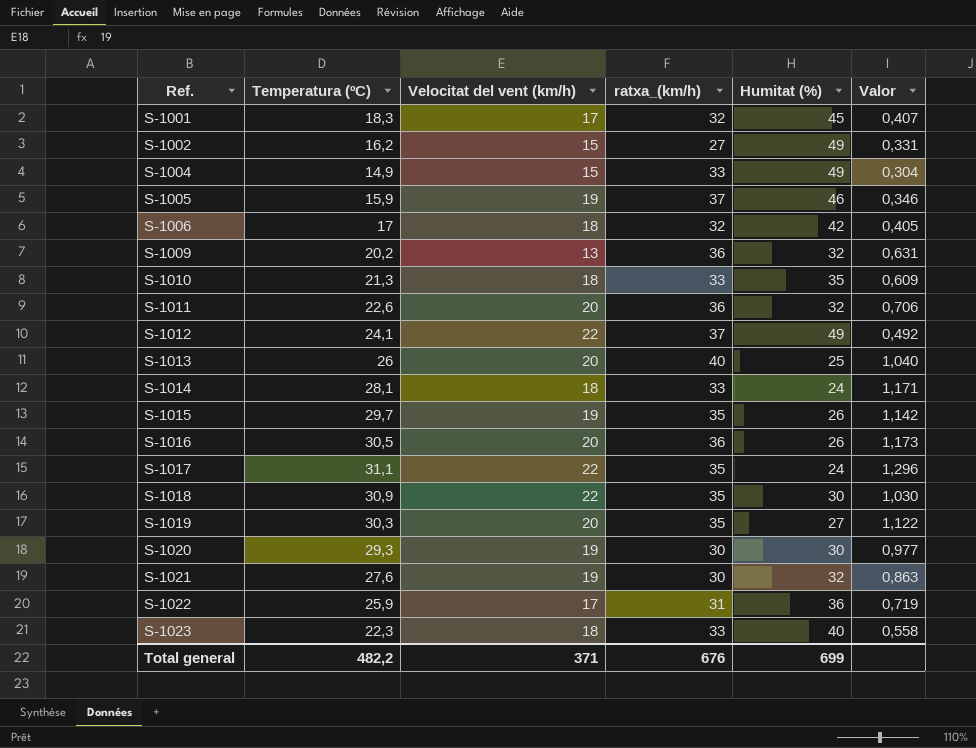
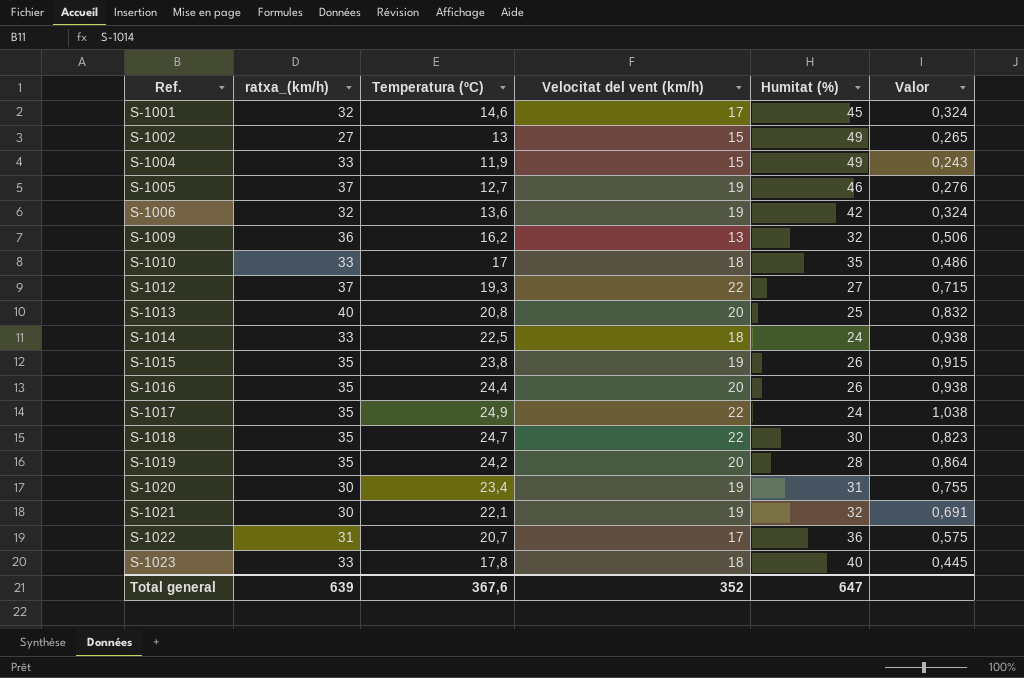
column ratxa_(km/h) | position: 4 -> 2
row S-1011: 22,6 | 20 | 36 | 32 | 0,706 -> none
S-1001 | Temperatura (ºC): 18,3 -> 14,6
S-1001 | Valor: 0,407 -> 0,324
S-1002 | Temperatura (ºC): 16,2 -> 13
S-1002 | Valor: 0,331 -> 0,265
S-1004 | Temperatura (ºC): 14,9 -> 11,9
S-1004 | Valor: 0,304 -> 0,243
S-1005 | Temperatura (ºC): 15,9 -> 12,7
S-1005 | Valor: 0,346 -> 0,276
S-1006 | Temperatura (ºC): 17 -> 13,6
S-1006 | Velocitat del vent (km/h): 18 -> 19
S-1006 | Valor: 0,405 -> 0,324
S-1009 | Temperatura (ºC): 20,2 -> 16,2
S-1009 | Valor: 0,631 -> 0,506
S-1010 | Temperatura (ºC): 21,3 -> 17
S-1010 | Valor: 0,609 -> 0,486
S-1012 | Temperatura (ºC): 24,1 -> 19,3
S-1012 | Humitat (%): 49 -> 27
S-1012 | Valor: 0,492 -> 0,715
S-1013 | Temperatura (ºC): 26 -> 20,8
S-1013 | Valor: 1,040 -> 0,832
S-1014 | Temperatura (ºC): 28,1 -> 22,5
S-1014 | Valor: 1,171 -> 0,938
S-1015 | Temperatura (ºC): 29,7 -> 23,8
S-1015 | Valor: 1,142 -> 0,915
S-1016 | ratxa_(km/h): 36 -> 35
S-1016 | Temperatura (ºC): 30,5 -> 24,4
S-1016 | Valor: 1,173 -> 0,938
S-1017 | Temperatura (ºC): 31,1 -> 24,9
S-1017 | Valor: 1,296 -> 1,038
S-1018 | Temperatura (ºC): 30,9 -> 24,7
S-1018 | Valor: 1,030 -> 0,823
S-1019 | Temperatura (ºC): 30,3 -> 24,2
S-1019 | Humitat (%): 27 -> 28
S-1019 | Valor: 1,122 -> 0,864
S-1020 | Temperatura (ºC): 29,3 -> 23,4
S-1020 | Humitat (%): 30 -> 31
S-1020 | Valor: 0,977 -> 0,755
S-1021 | Temperatura (ºC): 27,6 -> 22,1
S-1021 | Valor: 0,863 -> 0,691
S-1022 | Temperatura (ºC): 25,9 -> 20,7
S-1022 | Valor: 0,719 -> 0,575
S-1023 | Temperatura (ºC): 22,3 -> 17,8
S-1023 | Valor: 0,558 -> 0,445
Total general | ratxa_(km/h): 676 -> 639
Total general | Temperatura (ºC): 482,2 -> 367,6
Total general | Velocitat del vent (km/h): 371 -> 352
Total general | Humitat (%): 699 -> 647

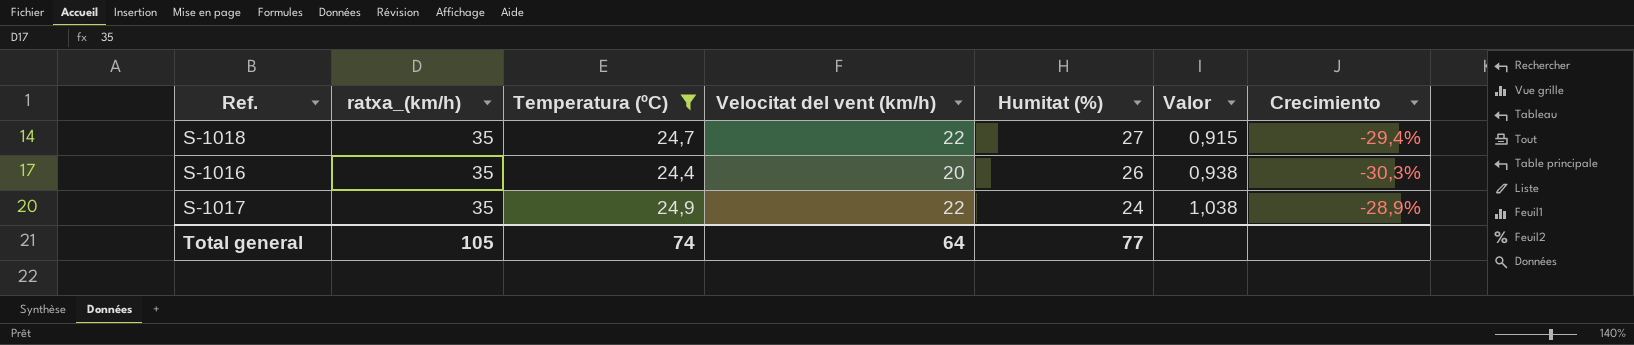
filter: none -> Temperatura (ºC) >= 24,4
row order: Ref. ascending -> Humitat (%) descending
column Crecimiento | formula: none -> ([Temperatura (ºC)] - [ratxa_(km/h)]) / [ratxa_(km/h)]
S-1018 | Humitat (%): 30 -> 27
S-1018 | Valor: 0,823 -> 0,915
Total general | ratxa_(km/h): 639 -> 105
Total general | Temperatura (ºC): 367,6 -> 74
Total general | Velocitat del vent (km/h): 352 -> 64
Total general | Humitat (%): 647 -> 77

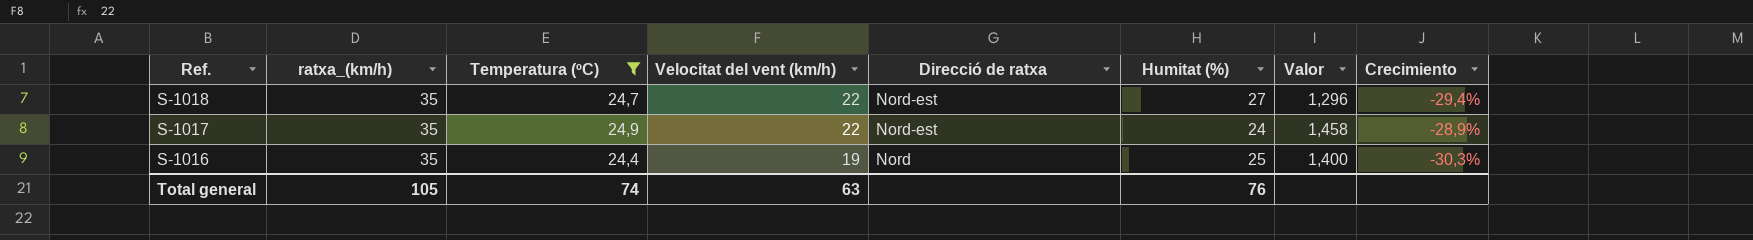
row order: Humitat (%) descending -> Ref. descending
column Direcció de ratxa | position: none -> 5
column Valor | formula: [Temperatura (ºC)] / [Humitat (%)] -> [ratxa_(km/h)] / [Humitat (%)]
S-1016 | Velocitat del vent (km/h): 20 -> 19
S-1016 | Humitat (%): 26 -> 25
Total general | Velocitat del vent (km/h): 64 -> 63
Total general | Humitat (%): 77 -> 76

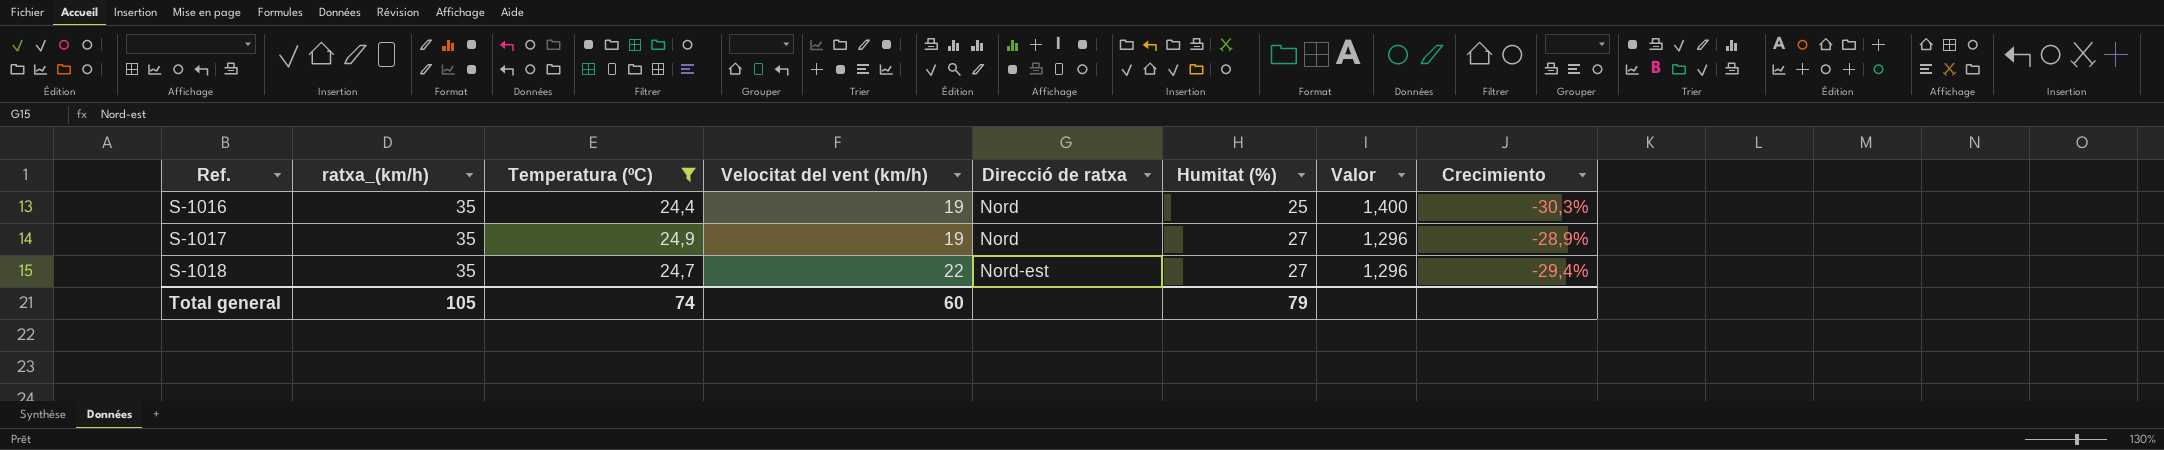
row order: Ref. descending -> Ref. ascending
S-1017 | Velocitat del vent (km/h): 22 -> 19
S-1017 | Direcció de ratxa: Nord-est -> Nord
S-1017 | Humitat (%): 24 -> 27
S-1017 | Valor: 1,458 -> 1,296
Total general | Velocitat del vent (km/h): 63 -> 60
Total general | Humitat (%): 76 -> 79

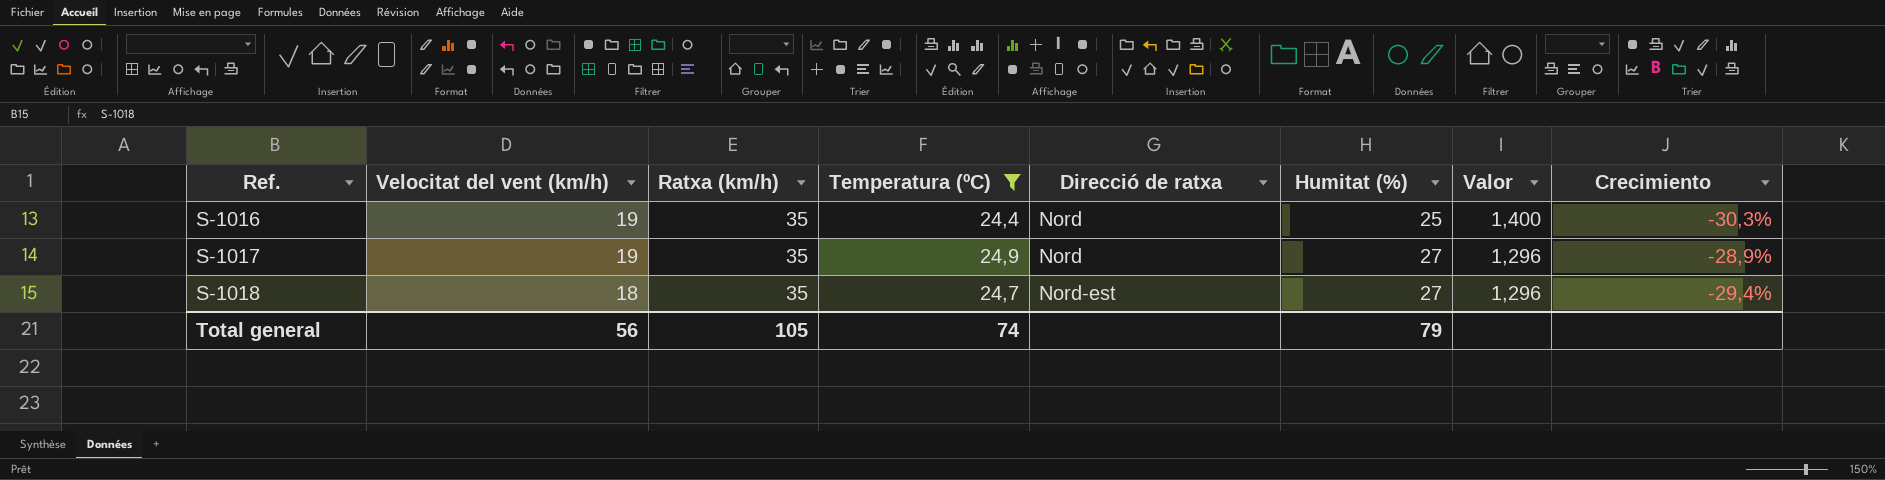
column Velocitat del vent (km/h) | position: 4 -> 2
column name: ratxa_(km/h) -> Ratxa (km/h)
S-1018 | Velocitat del vent (km/h): 22 -> 18
Total general | Velocitat del vent (km/h): 60 -> 56

